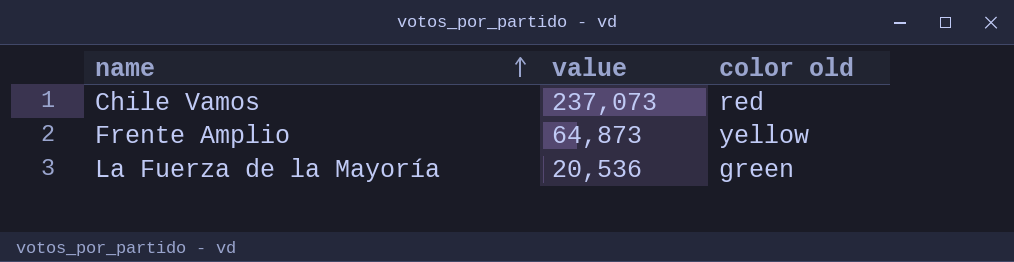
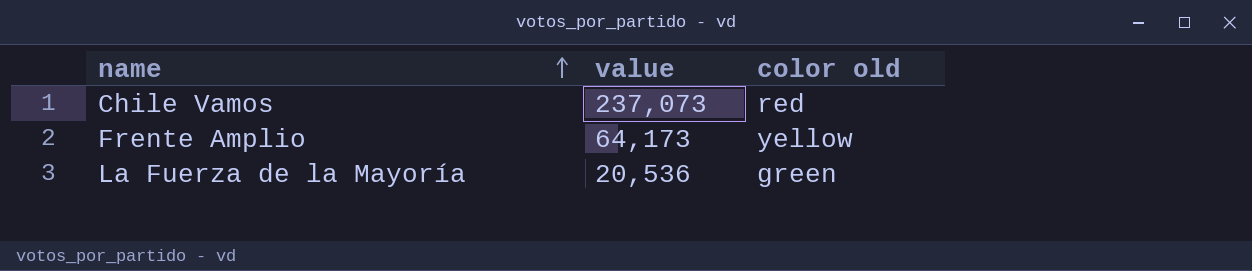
Frente Amplio | value: 64,873 -> 64,173

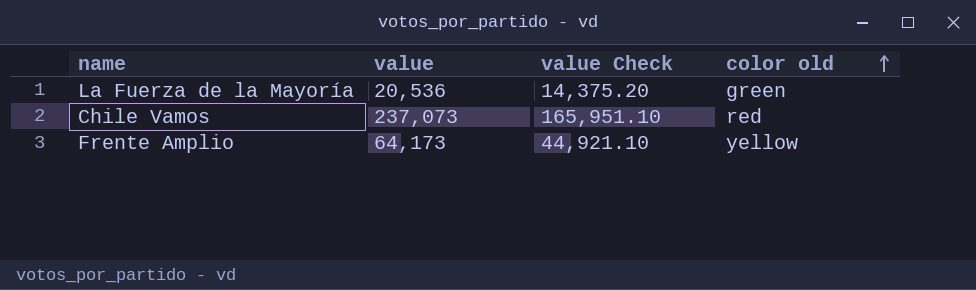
row order: name ascending -> color old ascending
column value Check | formula: none -> [value] * 0.7

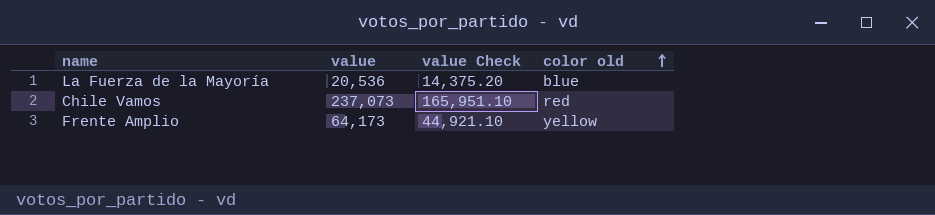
La Fuerza de la Mayoría | color old: green -> blue

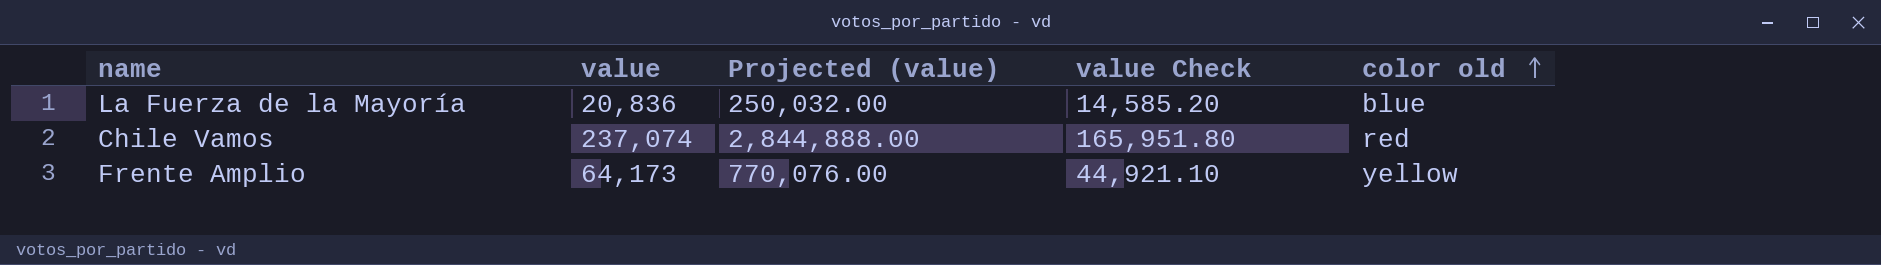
column Projected (value) | formula: none -> [value] * 12
La Fuerza de la Mayoría | value: 20,536 -> 20,836
La Fuerza de la Mayoría | value Check: 14,375.20 -> 14,585.20
Chile Vamos | value: 237,073 -> 237,074
Chile Vamos | value Check: 165,951.10 -> 165,951.80

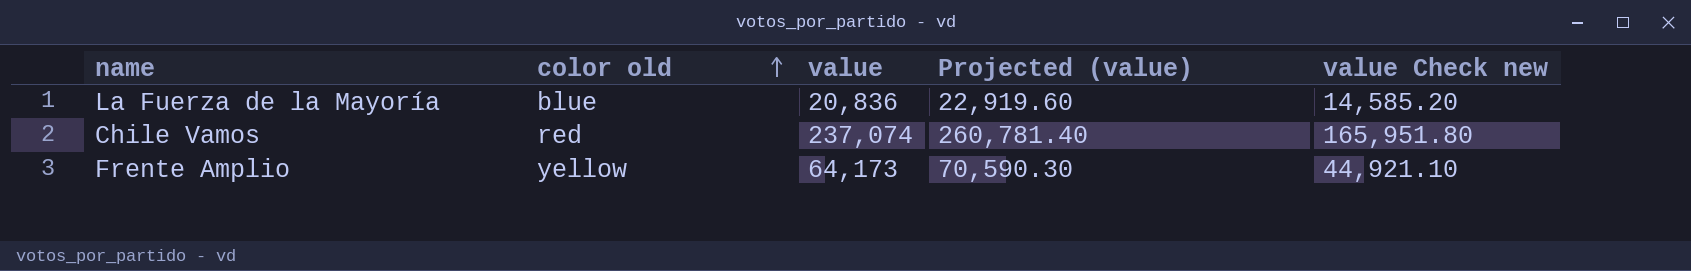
column color old | position: 5 -> 2
column Projected (value) | formula: [value] * 12 -> [value] * 1.1
column name: value Check -> value Check new

